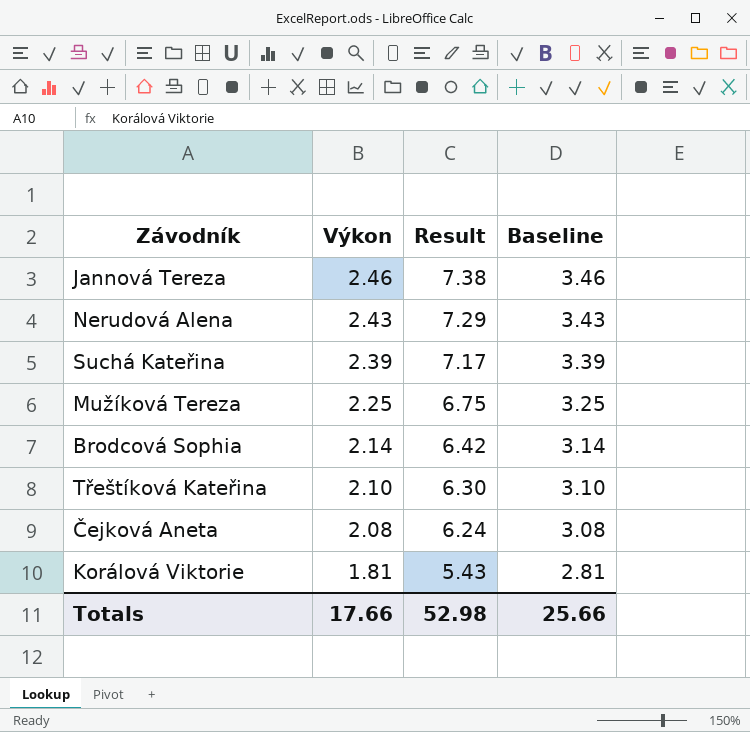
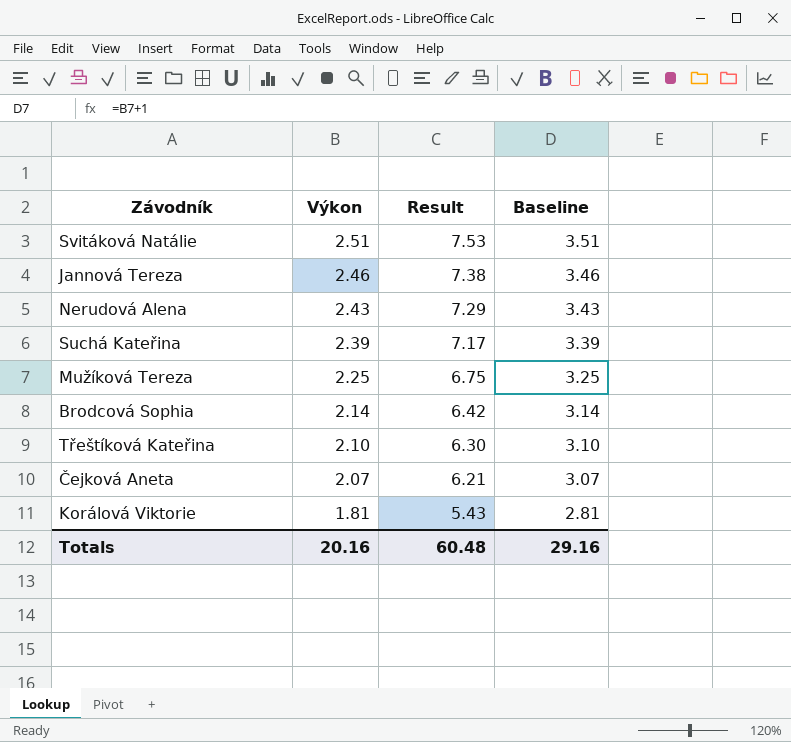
row Svitáková Natálie: none -> 2.51 | 7.53 | 3.51
Čejková Aneta | Výkon: 2.08 -> 2.07
Čejková Aneta | Result: 6.24 -> 6.21
Čejková Aneta | Baseline: 3.08 -> 3.07
Totals | Výkon: 17.66 -> 20.16
Totals | Result: 52.98 -> 60.48
Totals | Baseline: 25.66 -> 29.16

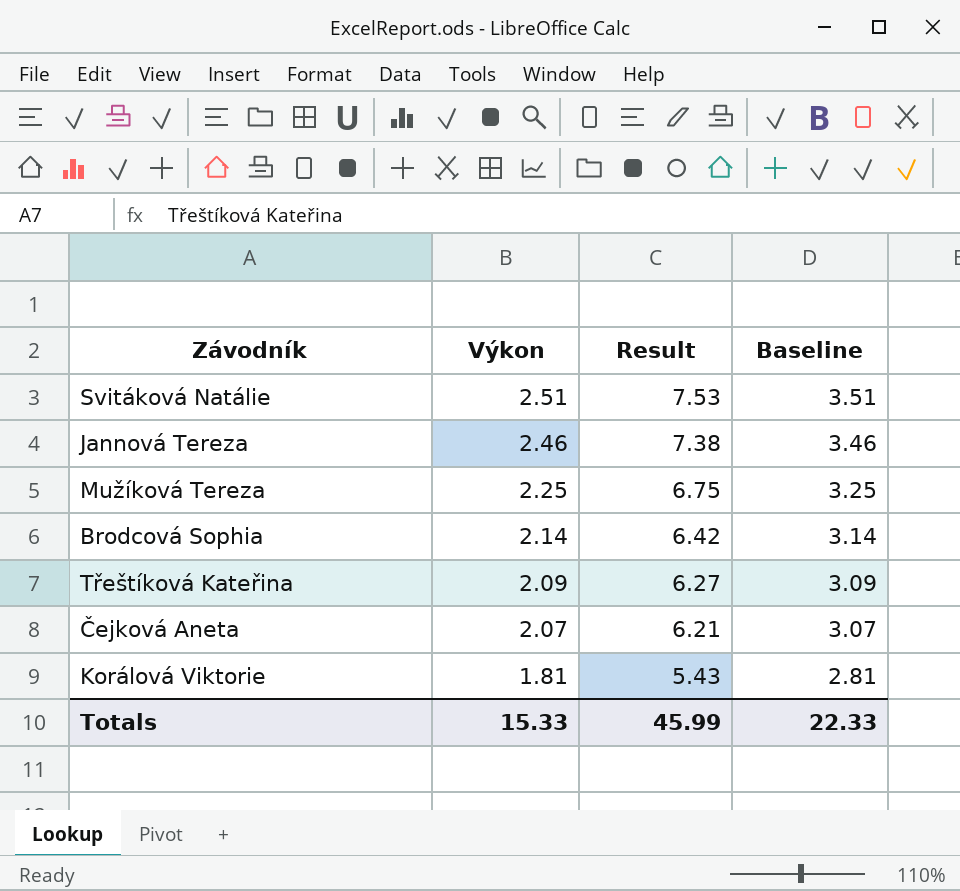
row Nerudová Alena: 2.43 | 7.29 | 3.43 -> none
row Suchá Kateřina: 2.39 | 7.17 | 3.39 -> none
Třeštíková Kateřina | Výkon: 2.10 -> 2.09
Třeštíková Kateřina | Result: 6.30 -> 6.27
Třeštíková Kateřina | Baseline: 3.10 -> 3.09
Totals | Výkon: 20.16 -> 15.33
Totals | Result: 60.48 -> 45.99
Totals | Baseline: 29.16 -> 22.33

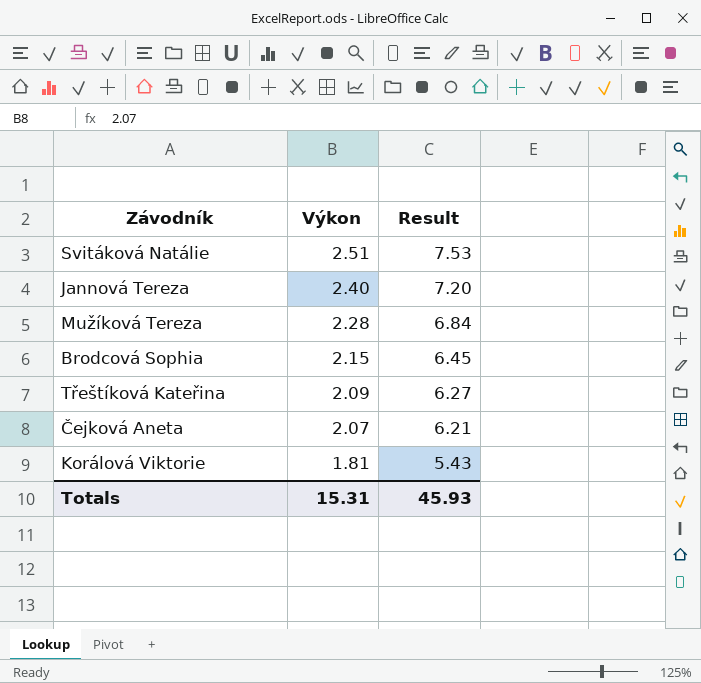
column Baseline | formula: [Výkon] + 1 -> none
Jannová Tereza | Výkon: 2.46 -> 2.40
Jannová Tereza | Result: 7.38 -> 7.20
Mužíková Tereza | Výkon: 2.25 -> 2.28
Mužíková Tereza | Result: 6.75 -> 6.84
Brodcová Sophia | Výkon: 2.14 -> 2.15
Brodcová Sophia | Result: 6.42 -> 6.45
Totals | Výkon: 15.33 -> 15.31
Totals | Result: 45.99 -> 45.93

